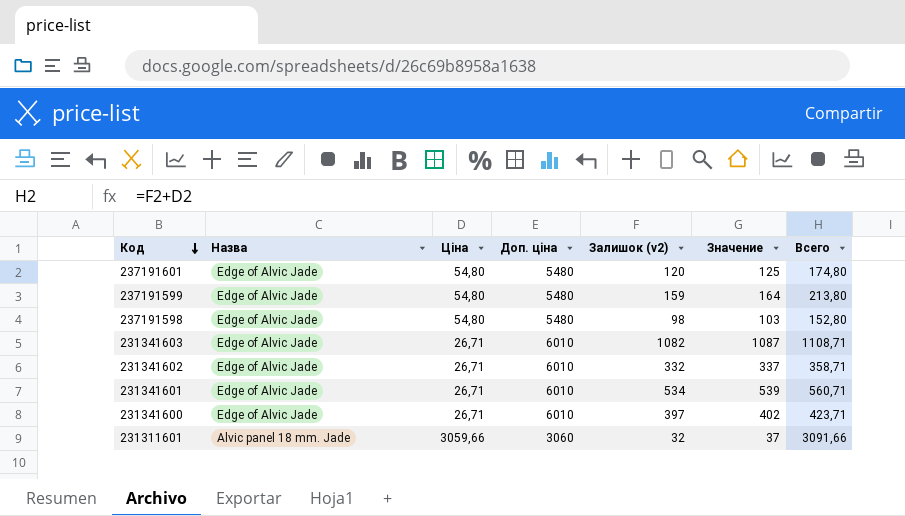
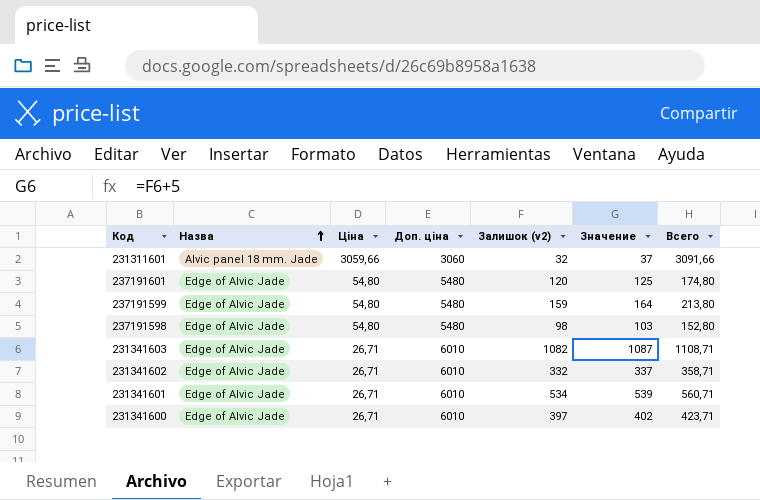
row order: Код descending -> Назва ascending

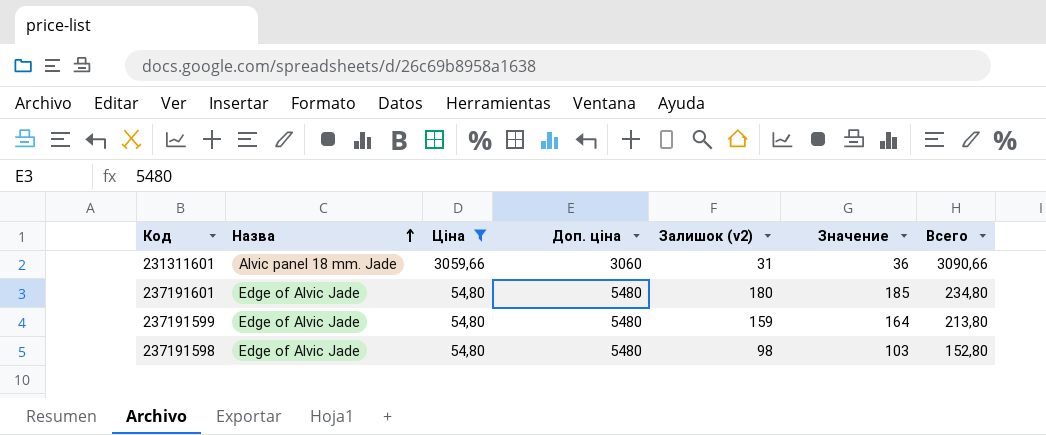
filter: none -> Ціна != 26,71
231311601 | Залишок (v2): 32 -> 31
231311601 | Значение: 37 -> 36
231311601 | Всего: 3091,66 -> 3090,66
237191601 | Залишок (v2): 120 -> 180
237191601 | Значение: 125 -> 185
237191601 | Всего: 174,80 -> 234,80

